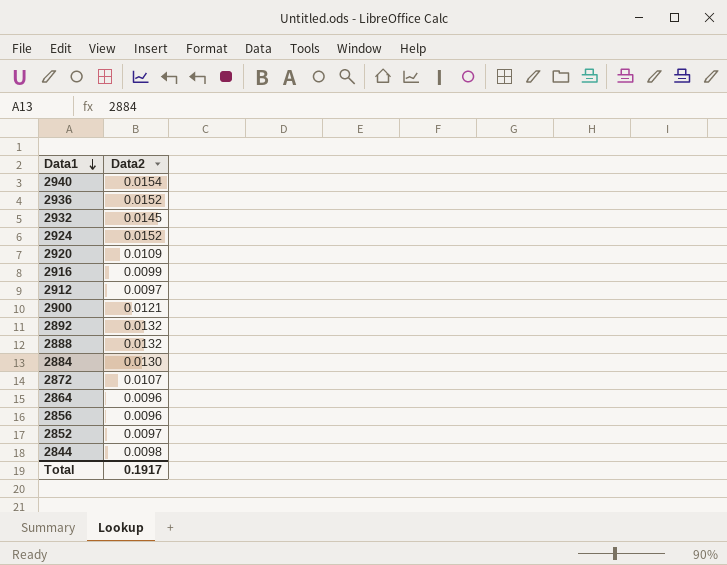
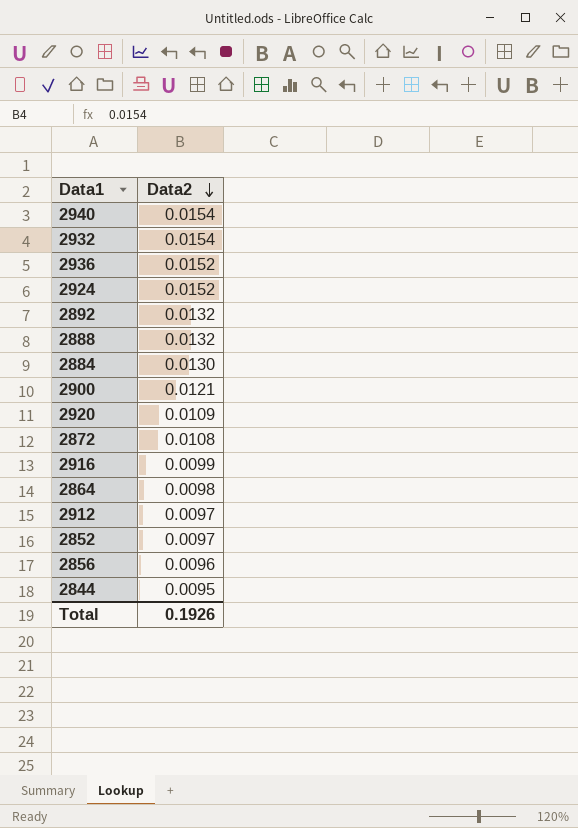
row order: Data1 descending -> Data2 descending
2932 | Data2: 0.0145 -> 0.0154
2872 | Data2: 0.0107 -> 0.0108
2864 | Data2: 0.0096 -> 0.0098
2844 | Data2: 0.0098 -> 0.0095
Total | Data2: 0.1917 -> 0.1926

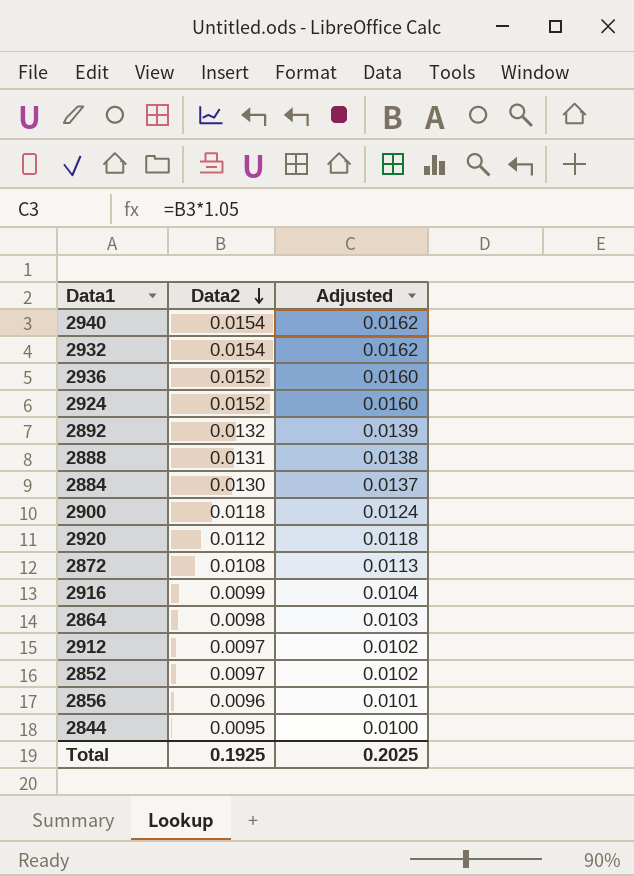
column Adjusted | formula: none -> [Data2] * 1.05
2888 | Data2: 0.0132 -> 0.0131
2900 | Data2: 0.0121 -> 0.0118
2920 | Data2: 0.0109 -> 0.0112
Total | Data2: 0.1926 -> 0.1925

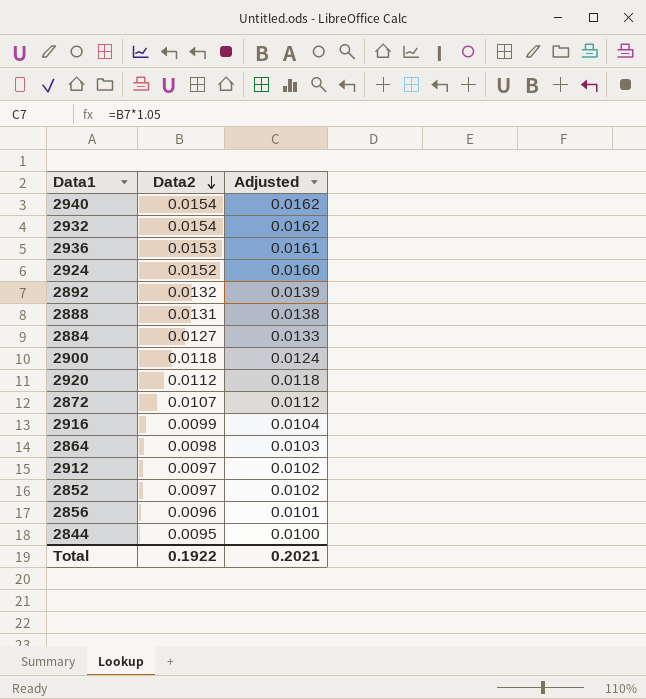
2936 | Data2: 0.0152 -> 0.0153
2936 | Adjusted: 0.0160 -> 0.0161
2884 | Data2: 0.0130 -> 0.0127
2884 | Adjusted: 0.0137 -> 0.0133
2872 | Data2: 0.0108 -> 0.0107
2872 | Adjusted: 0.0113 -> 0.0112
Total | Data2: 0.1925 -> 0.1922
Total | Adjusted: 0.2025 -> 0.2021

